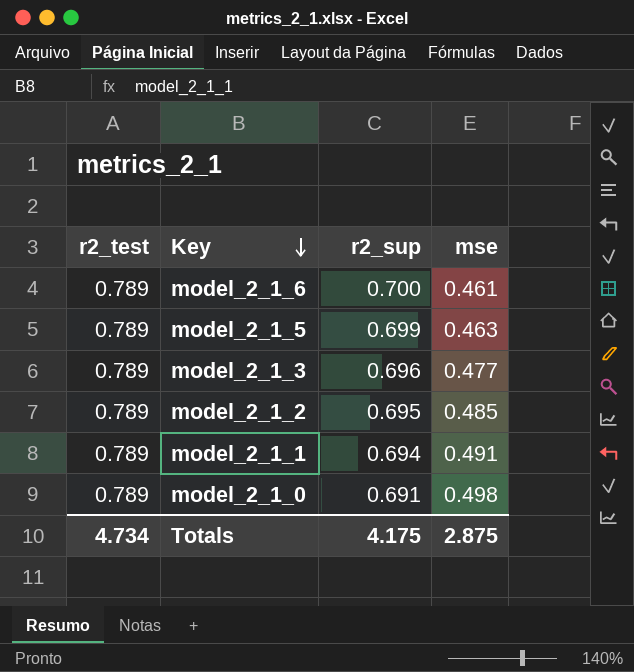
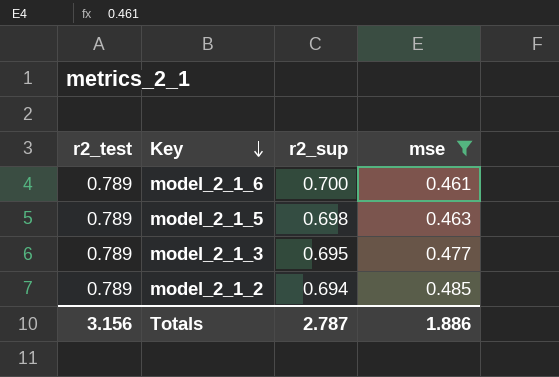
filter: none -> mse <= 0.485
model_2_1_5 | r2_sup: 0.699 -> 0.698
model_2_1_3 | r2_sup: 0.696 -> 0.695
model_2_1_2 | r2_sup: 0.695 -> 0.694
Totals | r2_test: 4.734 -> 3.156
Totals | r2_sup: 4.175 -> 2.787
Totals | mse: 2.875 -> 1.886

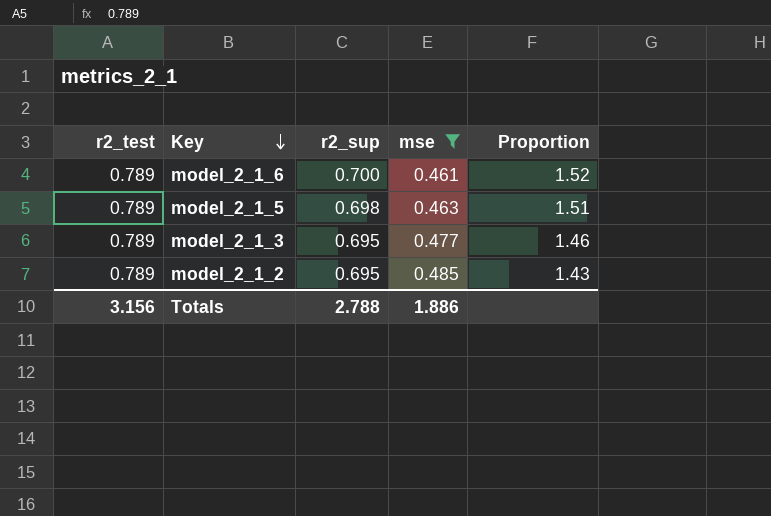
column Proportion | formula: none -> [r2_sup] / [mse]
model_2_1_2 | r2_sup: 0.694 -> 0.695
Totals | r2_sup: 2.787 -> 2.788

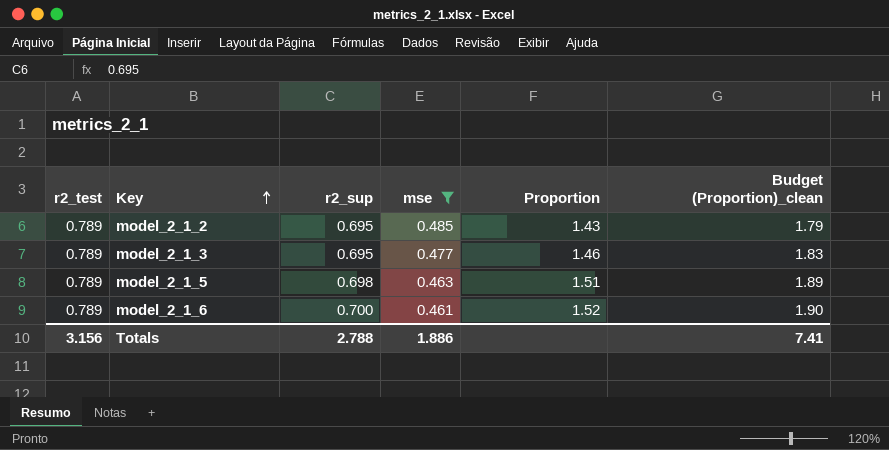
row order: Key descending -> Key ascending
column Budget (Proportion)_clean | formula: none -> [Proportion] * 1.25

